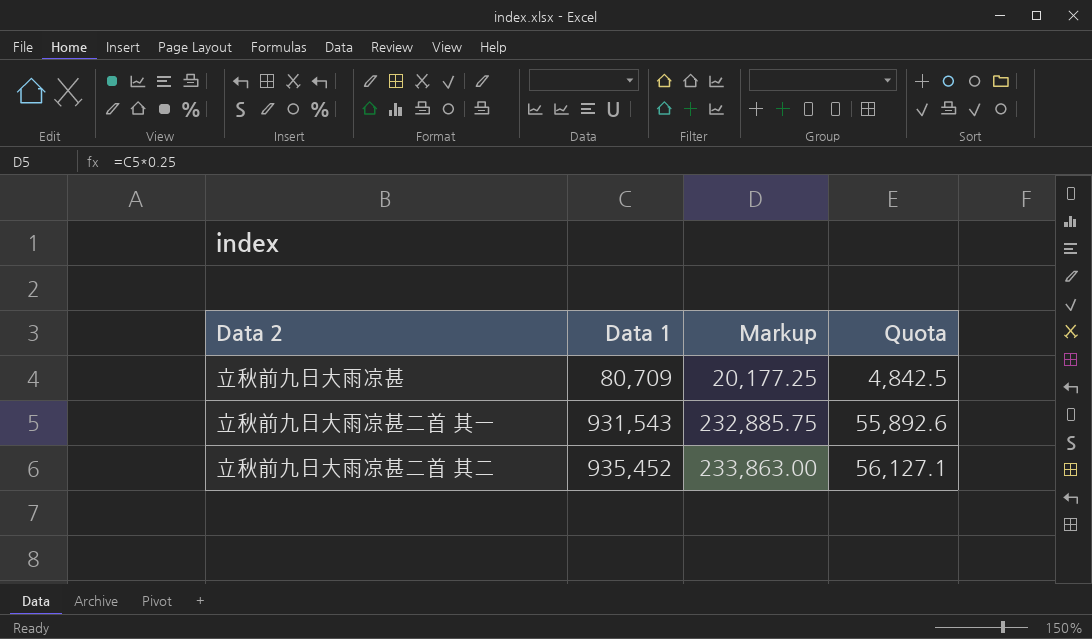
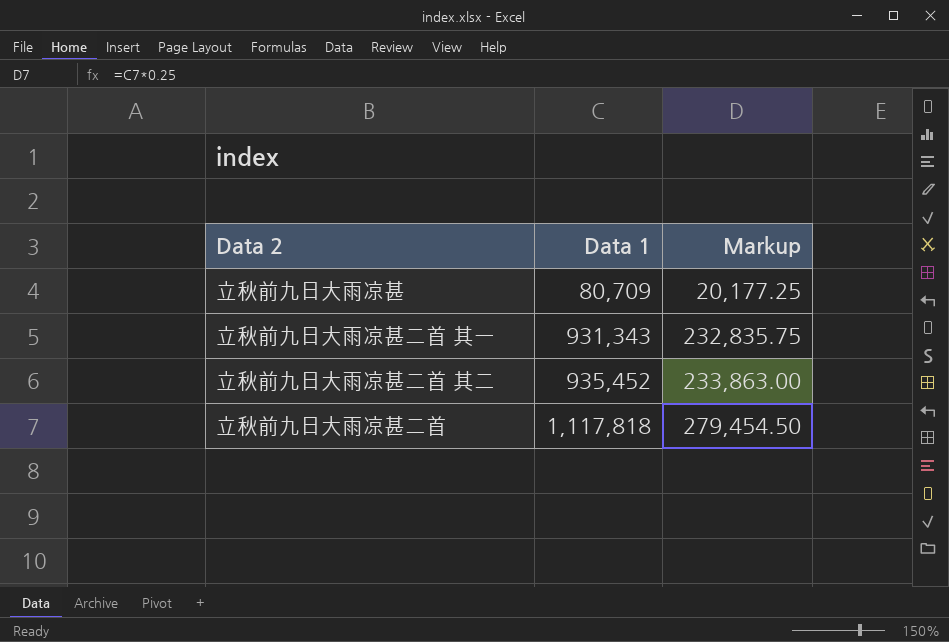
column Quota | formula: [Data 1] * 0.06 -> none
立秋前九日大雨凉甚二首 其一 | Data 1: 931,543 -> 931,343
立秋前九日大雨凉甚二首 其一 | Markup: 232,885.75 -> 232,835.75
row 立秋前九日大雨凉甚二首: none -> 1,117,818 | 279,454.50

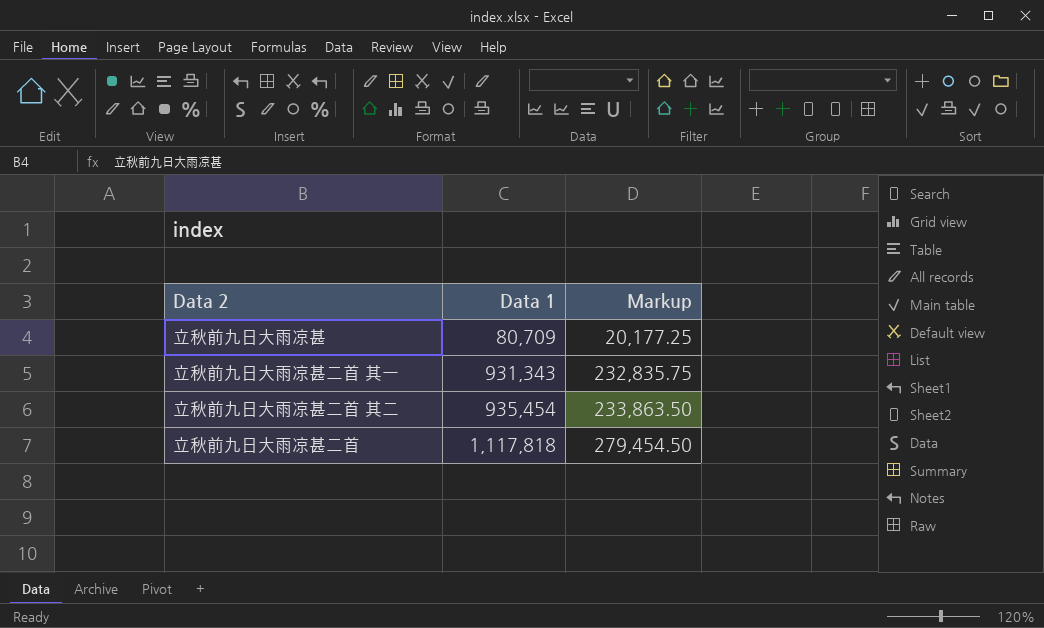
立秋前九日大雨凉甚二首 其二 | Data 1: 935,452 -> 935,454
立秋前九日大雨凉甚二首 其二 | Markup: 233,863.00 -> 233,863.50

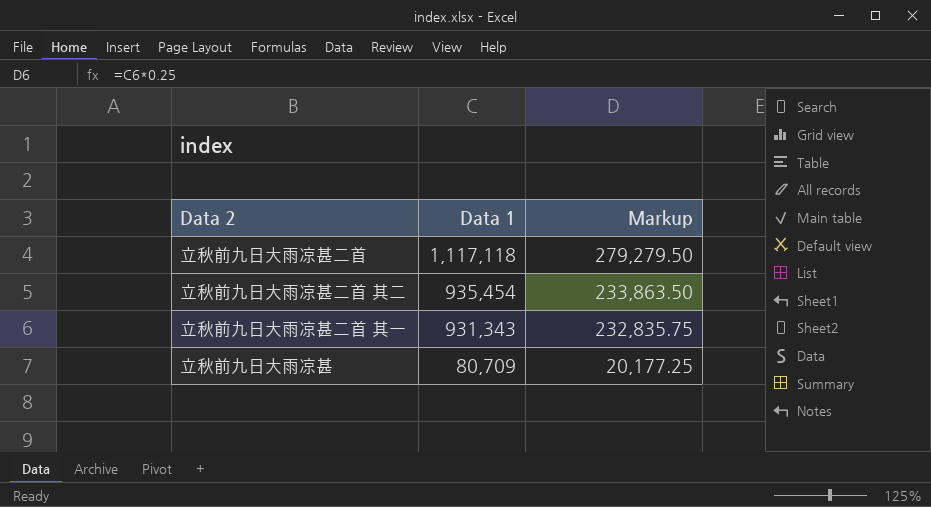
row order: Data 1 ascending -> Data 1 descending
立秋前九日大雨凉甚二首 | Data 1: 1,117,818 -> 1,117,118
立秋前九日大雨凉甚二首 | Markup: 279,454.50 -> 279,279.50

